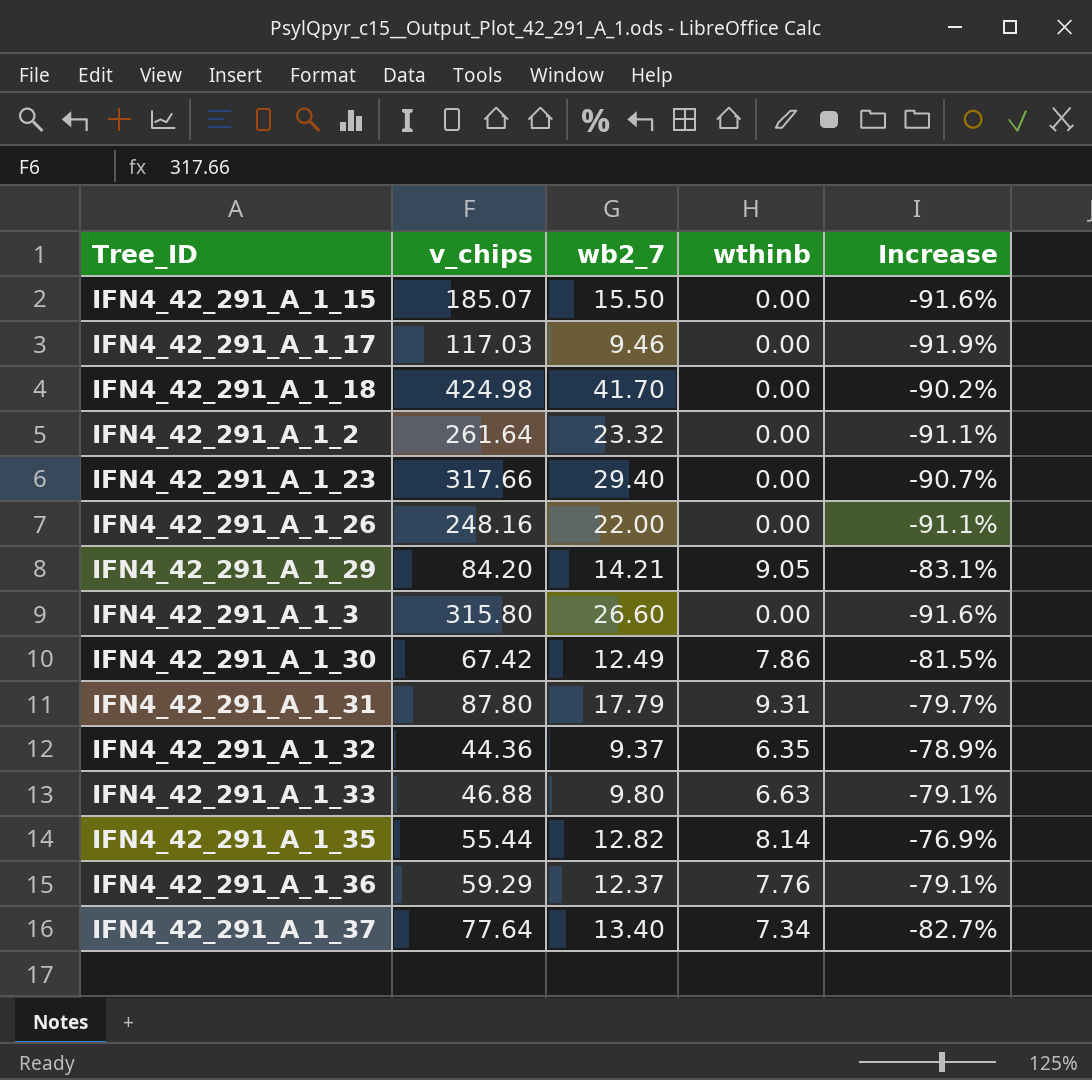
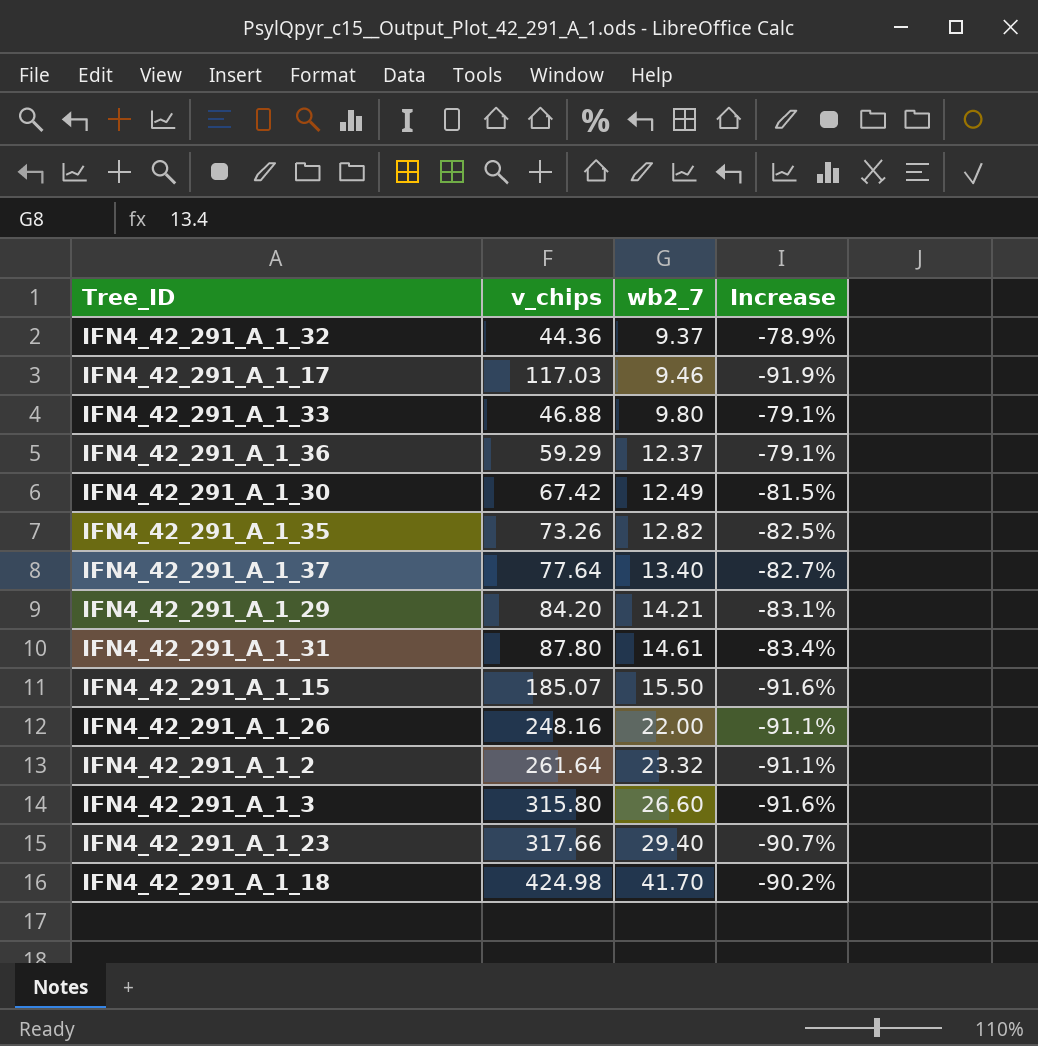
row order: none -> wb2_7 ascending
column wthinb | position: 4 -> none
IFN4_42_291_A_1_35 | v_chips: 55.44 -> 73.26
IFN4_42_291_A_1_35 | Increase: -76.9% -> -82.5%
IFN4_42_291_A_1_31 | wb2_7: 17.79 -> 14.61
IFN4_42_291_A_1_31 | Increase: -79.7% -> -83.4%

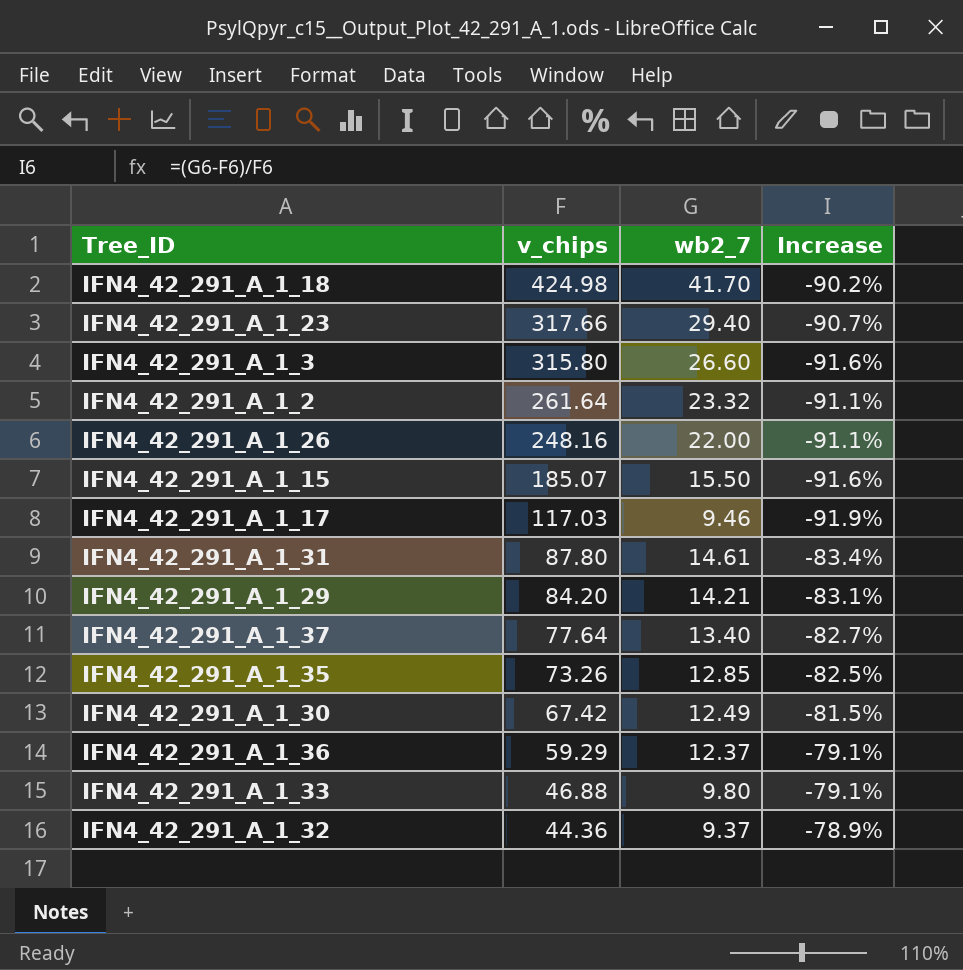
row order: wb2_7 ascending -> v_chips descending
IFN4_42_291_A_1_35 | wb2_7: 12.82 -> 12.85

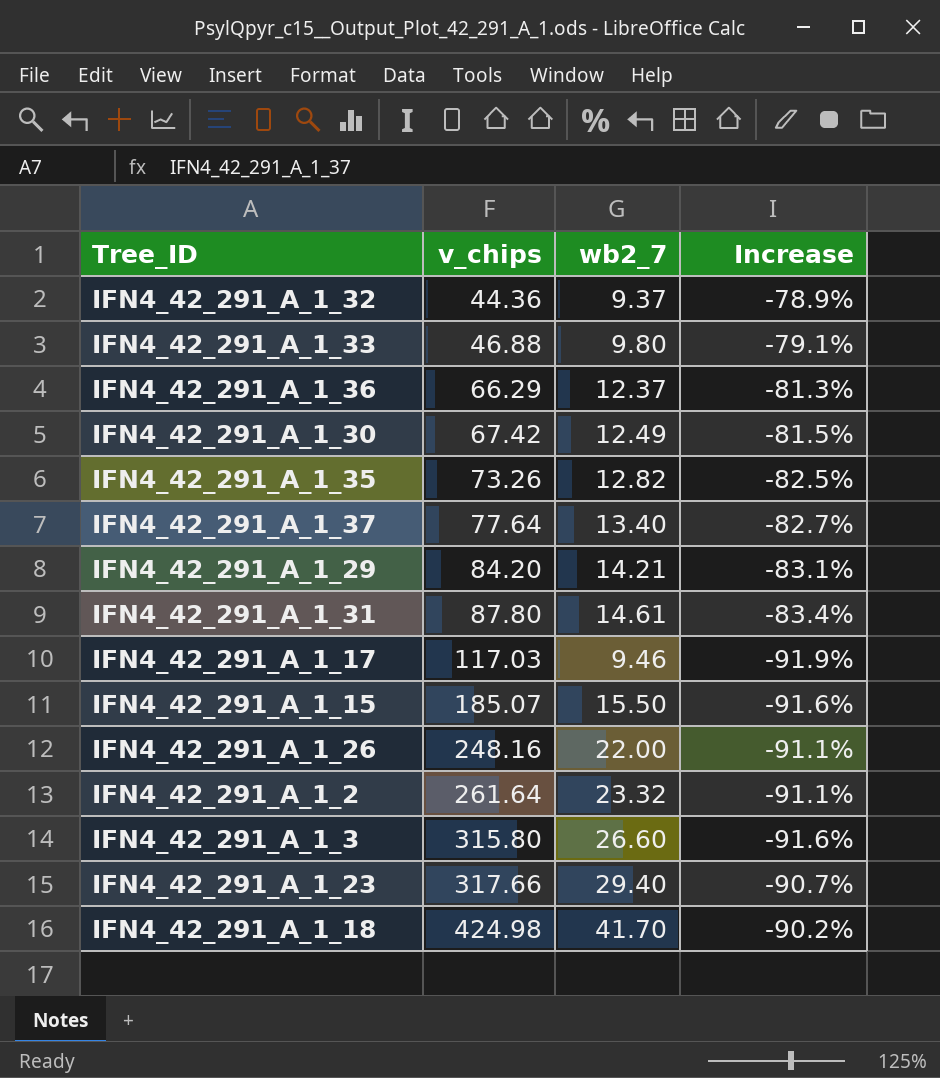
row order: v_chips descending -> v_chips ascending
IFN4_42_291_A_1_36 | v_chips: 59.29 -> 66.29
IFN4_42_291_A_1_36 | Increase: -79.1% -> -81.3%
IFN4_42_291_A_1_35 | wb2_7: 12.85 -> 12.82

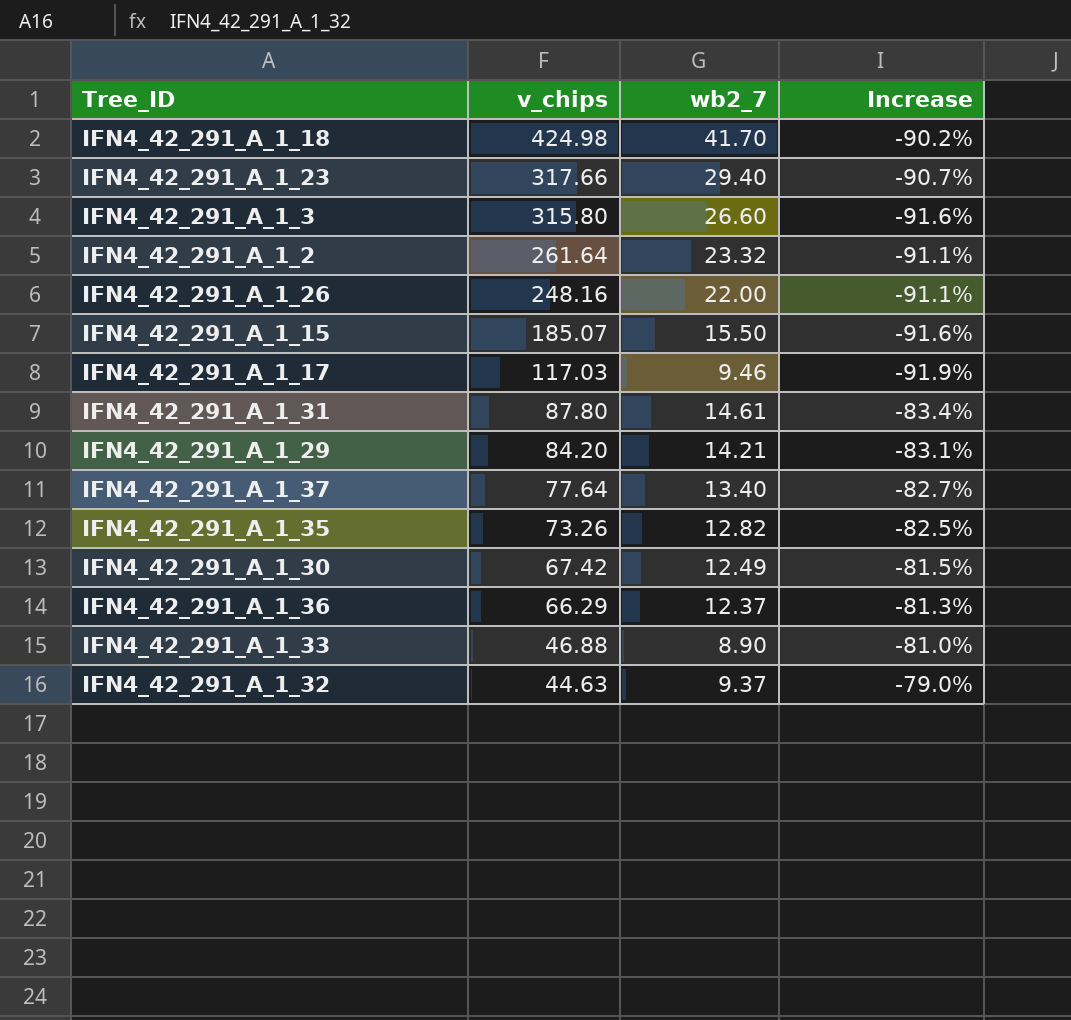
row order: v_chips ascending -> v_chips descending
IFN4_42_291_A_1_33 | wb2_7: 9.80 -> 8.90
IFN4_42_291_A_1_33 | Increase: -79.1% -> -81.0%
IFN4_42_291_A_1_32 | v_chips: 44.36 -> 44.63
IFN4_42_291_A_1_32 | Increase: -78.9% -> -79.0%

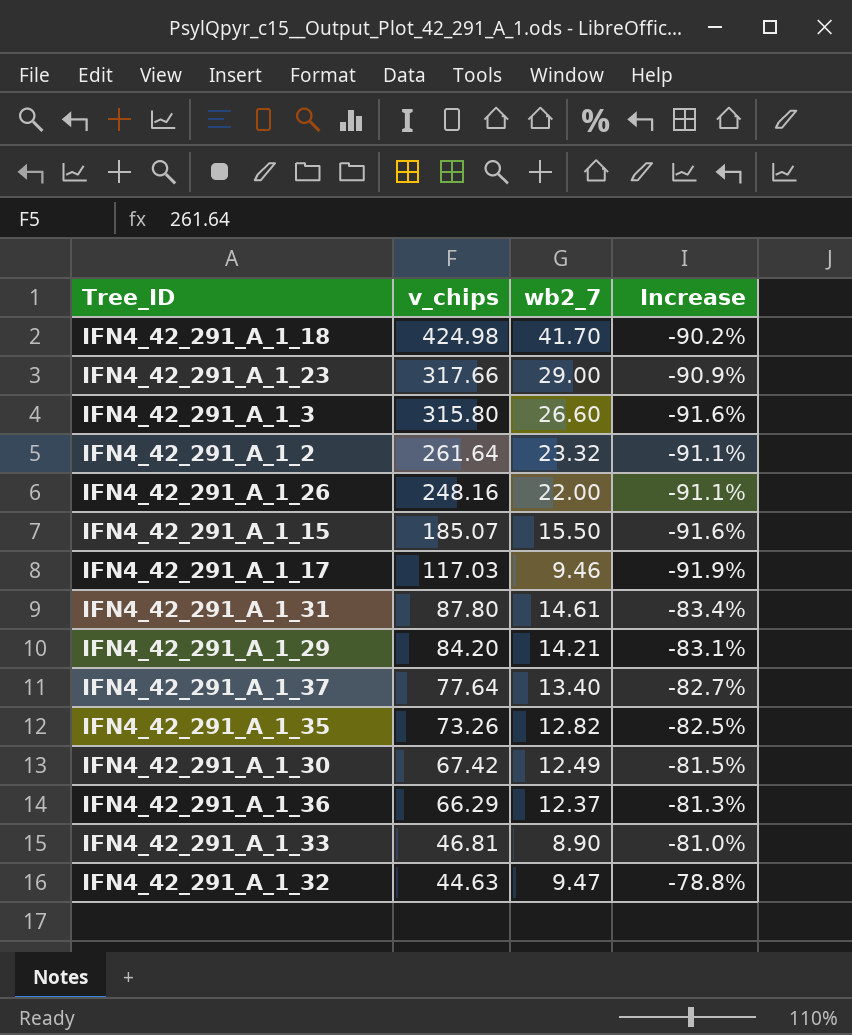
IFN4_42_291_A_1_23 | wb2_7: 29.40 -> 29.00
IFN4_42_291_A_1_23 | Increase: -90.7% -> -90.9%
IFN4_42_291_A_1_33 | v_chips: 46.88 -> 46.81
IFN4_42_291_A_1_32 | wb2_7: 9.37 -> 9.47
IFN4_42_291_A_1_32 | Increase: -79.0% -> -78.8%

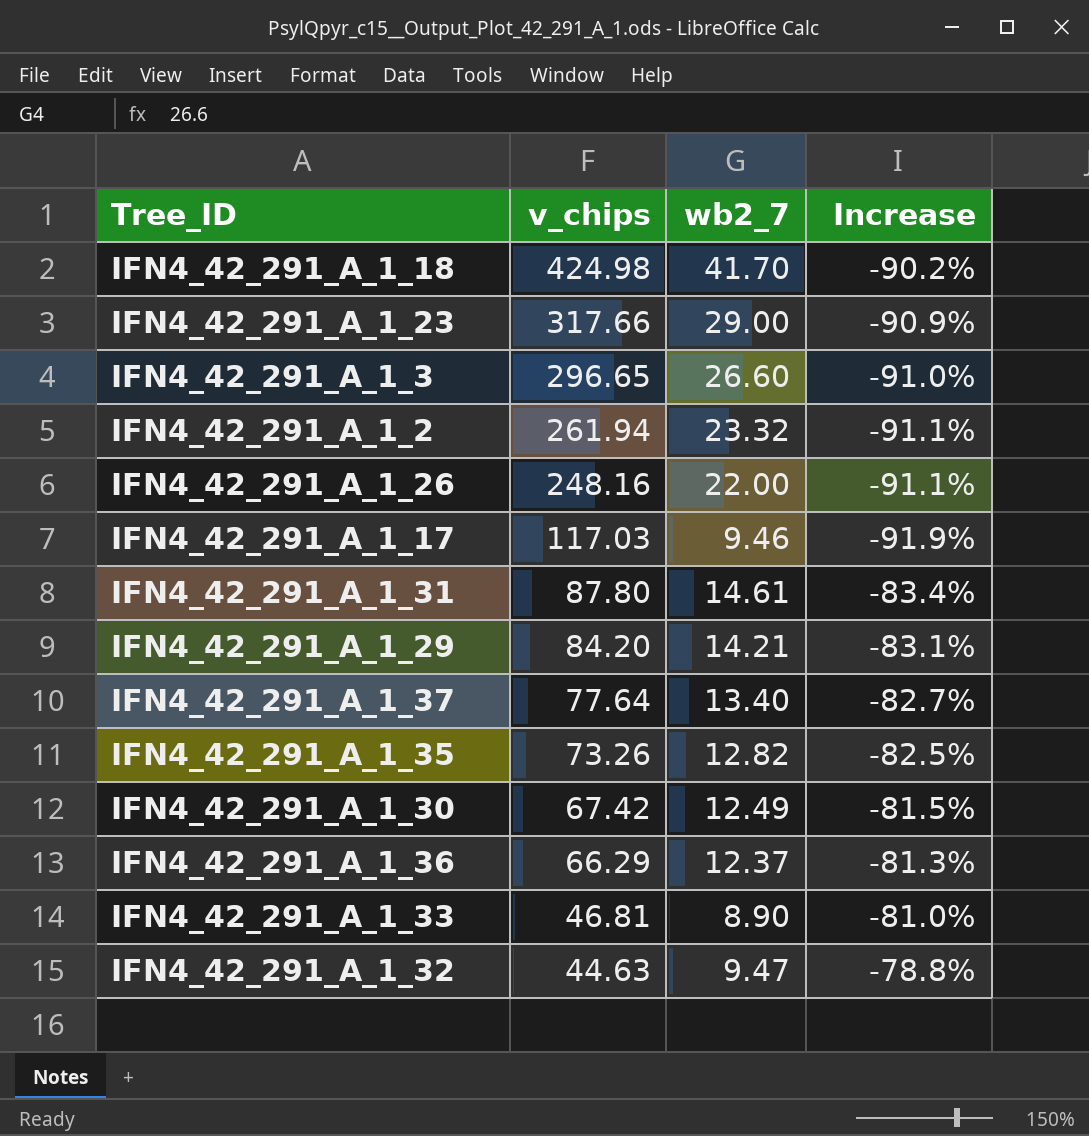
row IFN4_42_291_A_1_15: 185.07 | 15.50 | -91.6% -> none
IFN4_42_291_A_1_3 | v_chips: 315.80 -> 296.65
IFN4_42_291_A_1_3 | Increase: -91.6% -> -91.0%
IFN4_42_291_A_1_2 | v_chips: 261.64 -> 261.94

